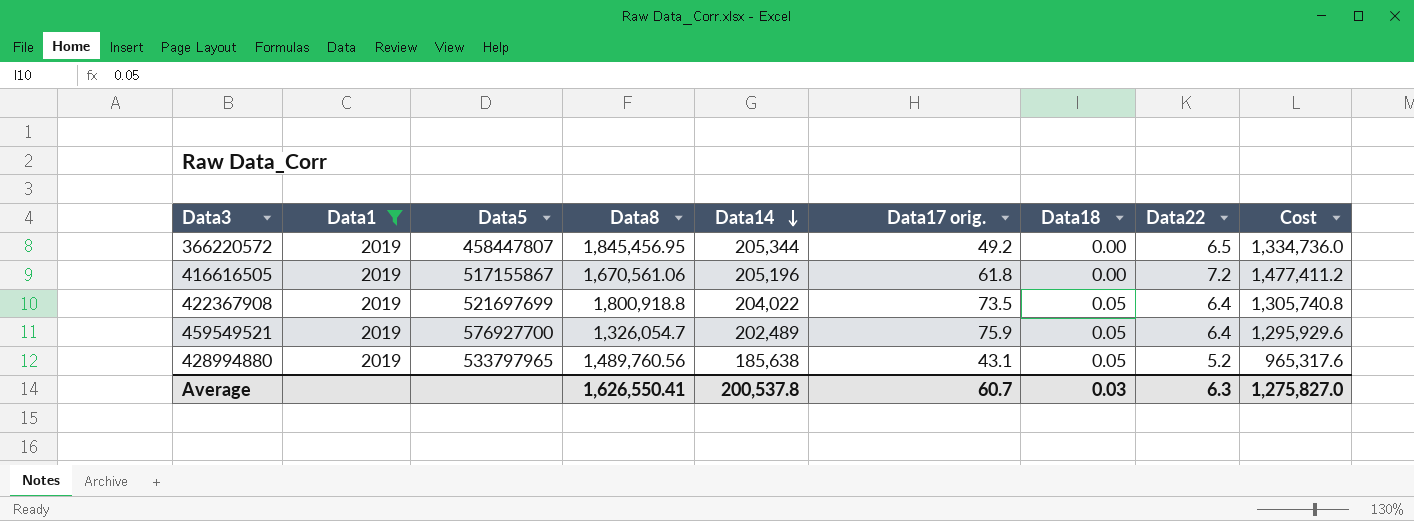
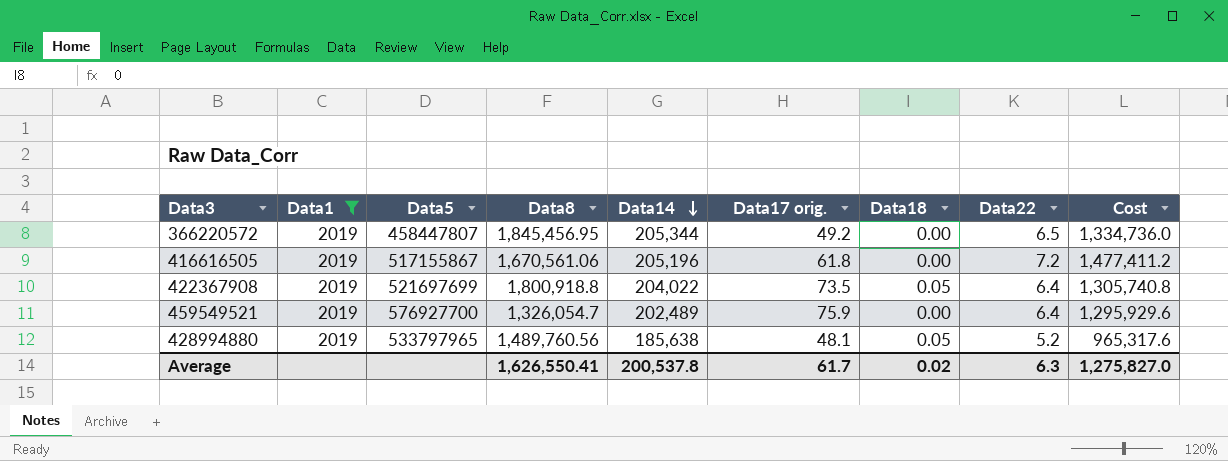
459549521 | Data18: 0.05 -> 0.00
428994880 | Data17 orig.: 43.1 -> 48.1
Average | Data17 orig.: 60.7 -> 61.7
Average | Data18: 0.03 -> 0.02

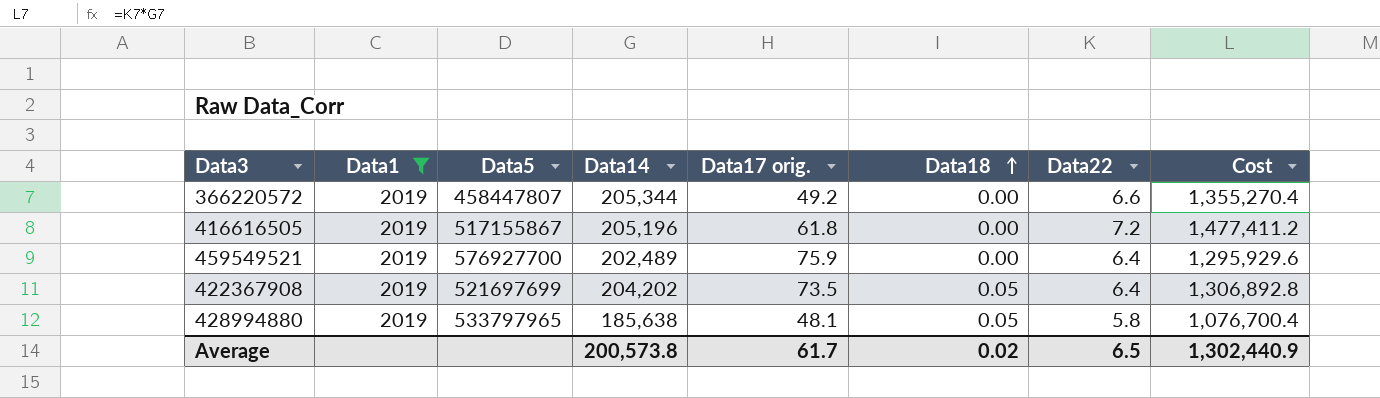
row order: Data14 descending -> Data18 ascending
column Data8 | position: 4 -> none
366220572 | Data22: 6.5 -> 6.6
366220572 | Cost: 1,334,736.0 -> 1,355,270.4
422367908 | Data14: 204,022 -> 204,202
422367908 | Cost: 1,305,740.8 -> 1,306,892.8
428994880 | Data22: 5.2 -> 5.8
428994880 | Cost: 965,317.6 -> 1,076,700.4
Average | Data14: 200,537.8 -> 200,573.8
Average | Data22: 6.3 -> 6.5
Average | Cost: 1,275,827.0 -> 1,302,440.9

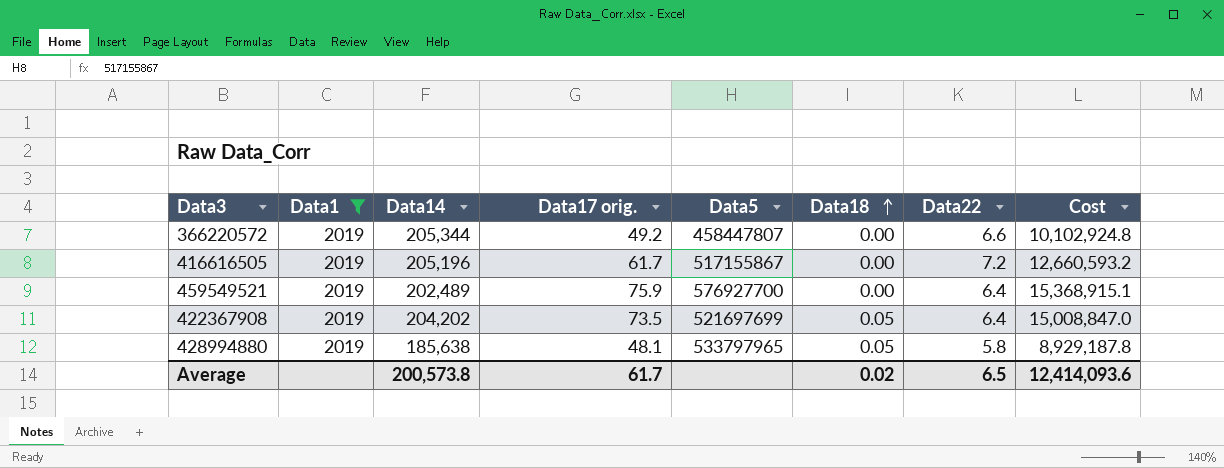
column Data5 | position: 3 -> 5
column Cost | formula: [Data14] * [Data22] -> [Data14] * [Data17 orig.]
416616505 | Data17 orig.: 61.8 -> 61.7
Average | Cost: 1,302,440.9 -> 12,414,093.6

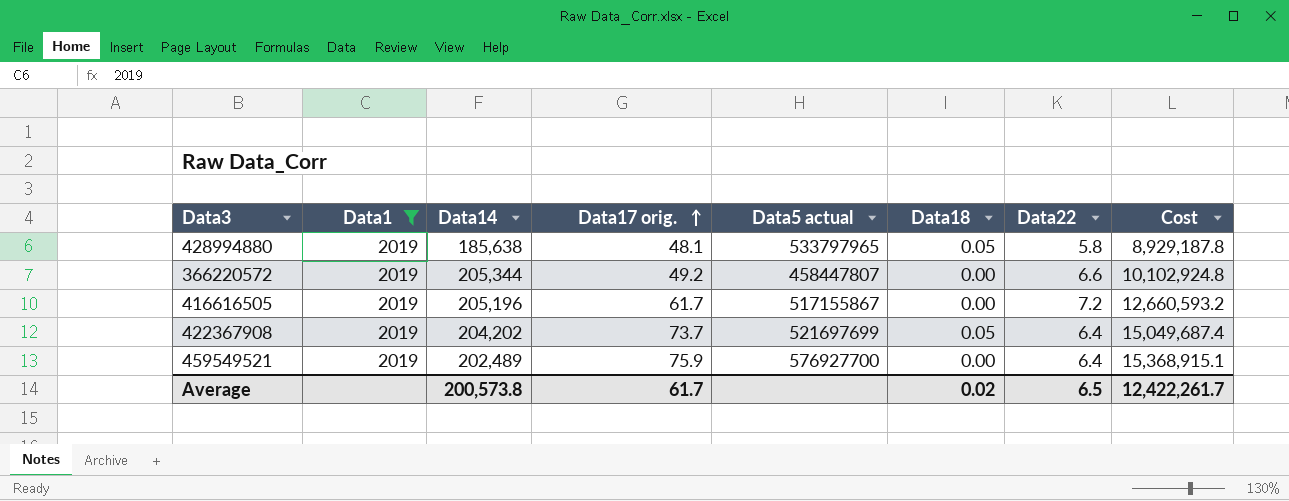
row order: Data18 ascending -> Data17 orig. ascending
column name: Data5 -> Data5 actual
422367908 | Data17 orig.: 73.5 -> 73.7
422367908 | Cost: 15,008,847.0 -> 15,049,687.4
Average | Cost: 12,414,093.6 -> 12,422,261.7

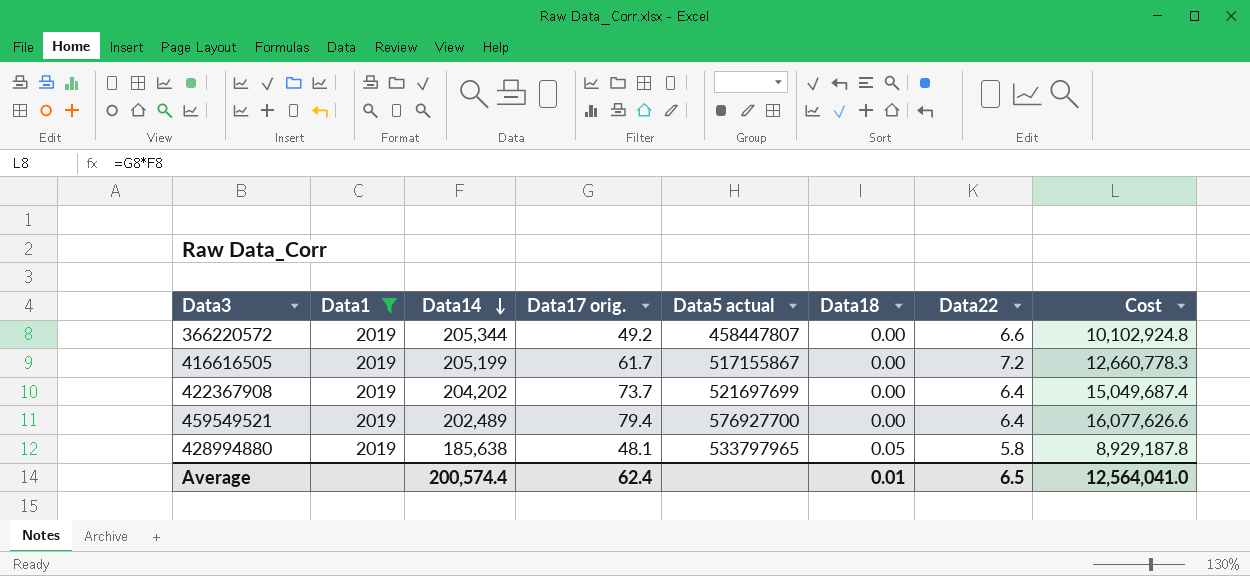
row order: Data17 orig. ascending -> Data14 descending
416616505 | Data14: 205,196 -> 205,199
416616505 | Cost: 12,660,593.2 -> 12,660,778.3
422367908 | Data18: 0.05 -> 0.00
459549521 | Data17 orig.: 75.9 -> 79.4
459549521 | Cost: 15,368,915.1 -> 16,077,626.6
Average | Data14: 200,573.8 -> 200,574.4
Average | Data17 orig.: 61.7 -> 62.4
Average | Data18: 0.02 -> 0.01
Average | Cost: 12,422,261.7 -> 12,564,041.0

